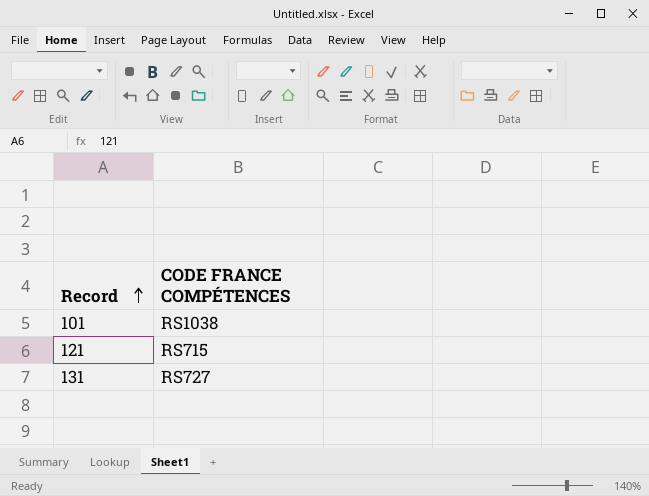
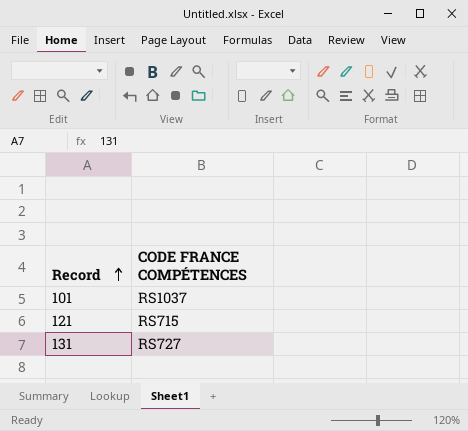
101 | CODE FRANCE COMPÉTENCES: RS1038 -> RS1037

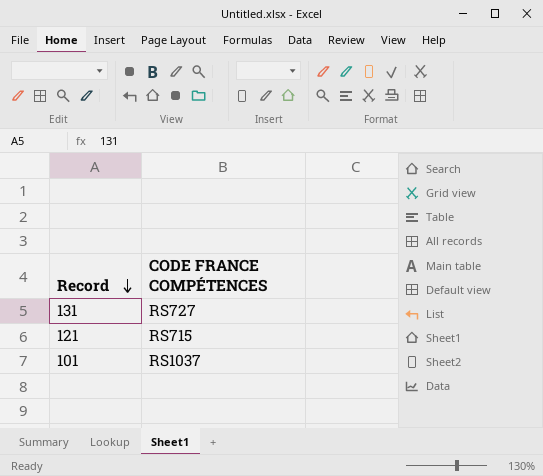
row order: Record ascending -> Record descending

